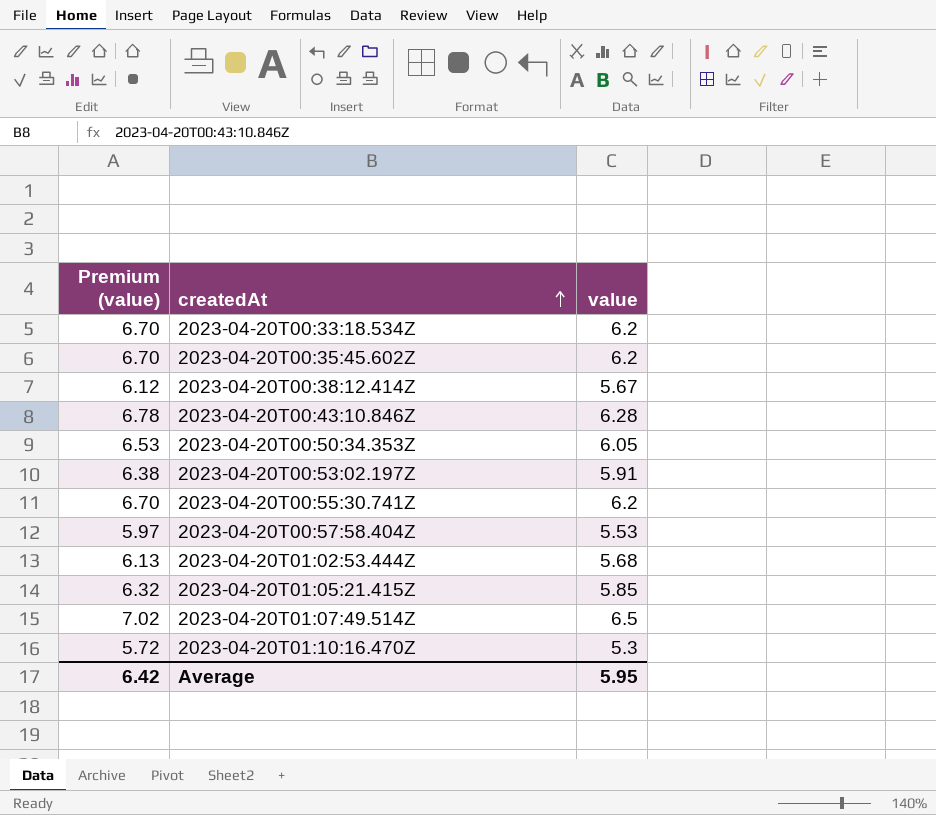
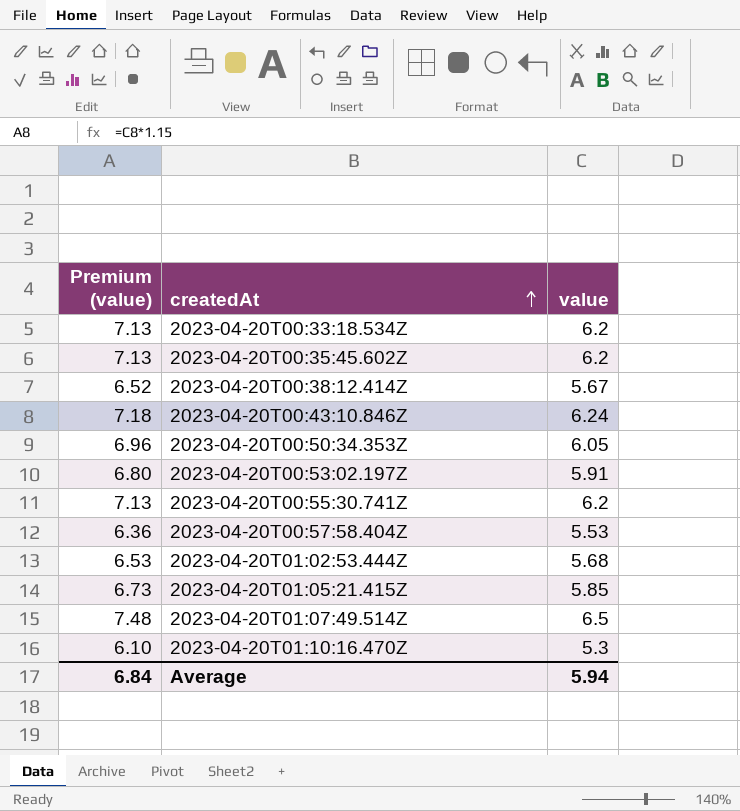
column Premium (value) | formula: [value] * 1.08 -> [value] * 1.15
2023-04-20T00:43:10.846Z | value: 6.28 -> 6.24
Average | Premium (value): 6.42 -> 6.84
Average | value: 5.95 -> 5.94

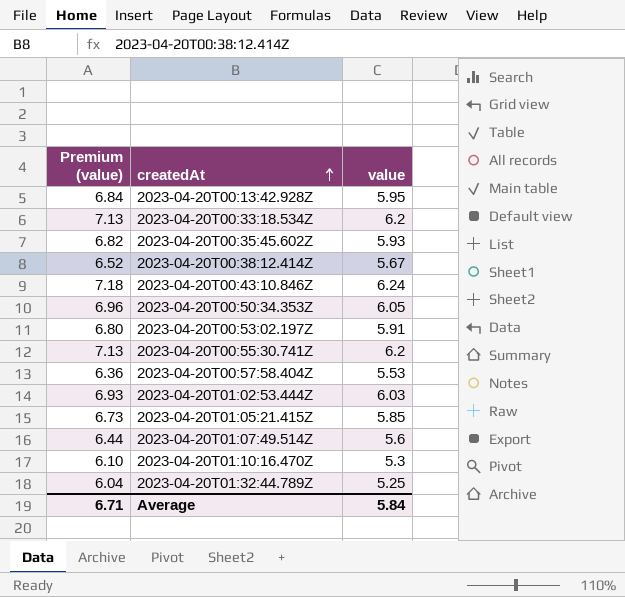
row 2023-04-20T00:13:42.928Z: none -> 6.84 | 5.95
2023-04-20T00:35:45.602Z | Premium (value): 7.13 -> 6.82
2023-04-20T00:35:45.602Z | value: 6.2 -> 5.93
2023-04-20T01:02:53.444Z | Premium (value): 6.53 -> 6.93
2023-04-20T01:02:53.444Z | value: 5.68 -> 6.03
2023-04-20T01:07:49.514Z | Premium (value): 7.48 -> 6.44
2023-04-20T01:07:49.514Z | value: 6.5 -> 5.6
row 2023-04-20T01:32:44.789Z: none -> 6.04 | 5.25
Average | Premium (value): 6.84 -> 6.71
Average | value: 5.94 -> 5.84

